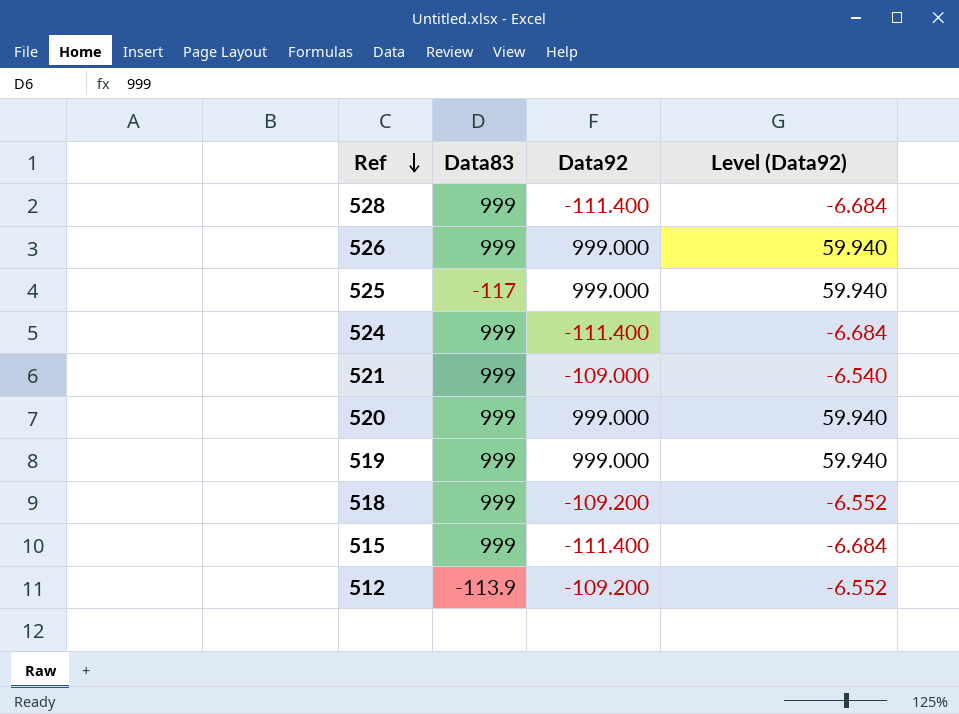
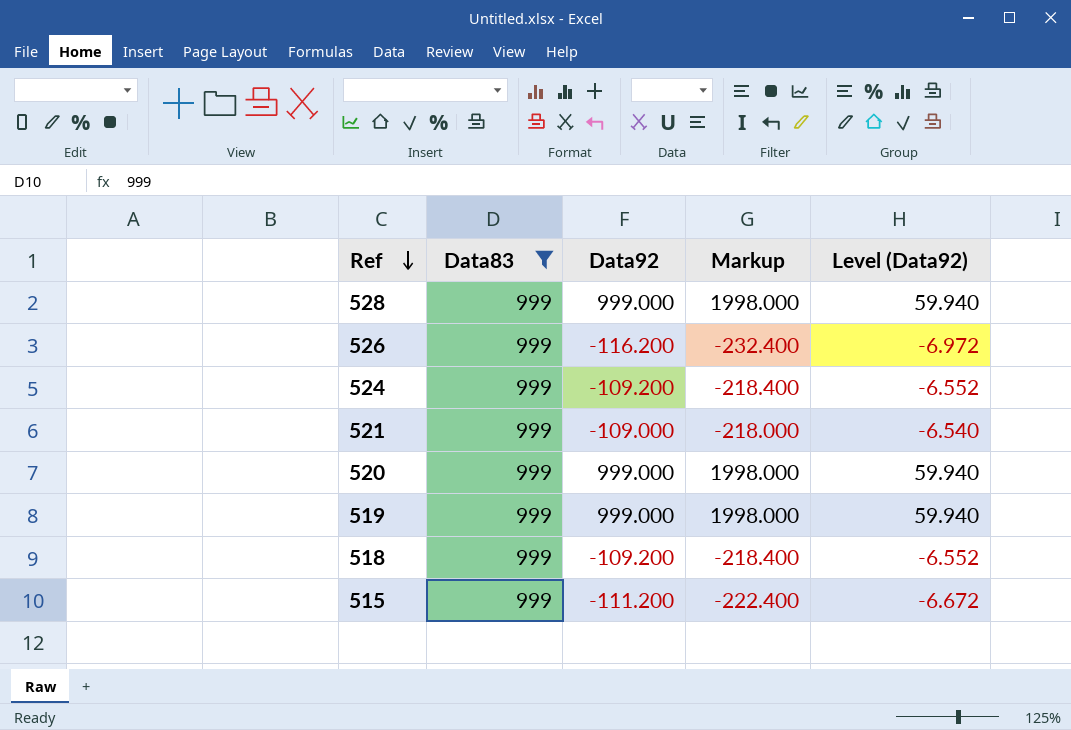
filter: none -> Data83 = 999
column Markup | formula: none -> [Data92] * 2
528 | Data92: -111.400 -> 999.000
528 | Level (Data92): -6.684 -> 59.940
526 | Data92: 999.000 -> -116.200
526 | Level (Data92): 59.940 -> -6.972
524 | Data92: -111.400 -> -109.200
524 | Level (Data92): -6.684 -> -6.552
515 | Data92: -111.400 -> -111.200
515 | Level (Data92): -6.684 -> -6.672

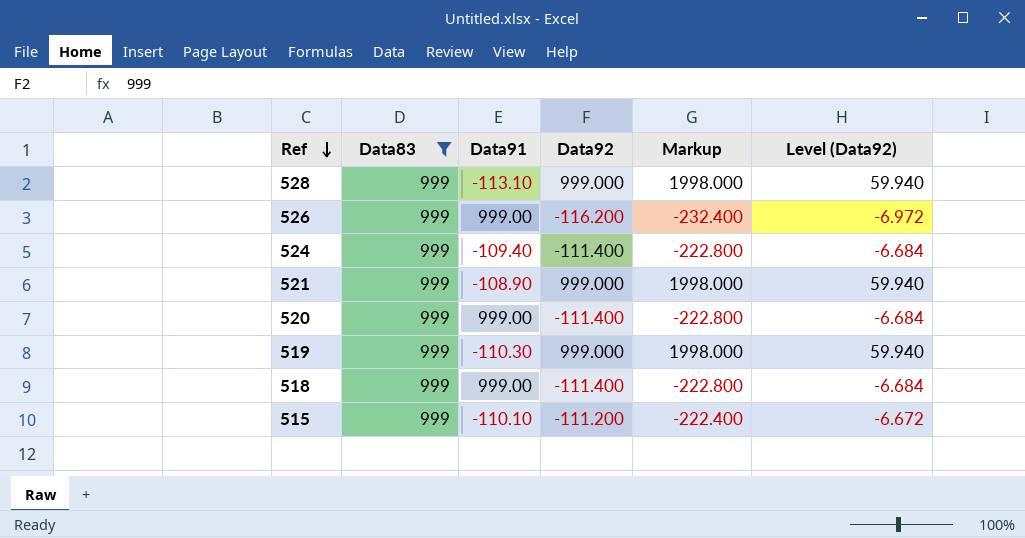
column Data91 | position: none -> 3
524 | Data92: -109.200 -> -111.400
524 | Markup: -218.400 -> -222.800
524 | Level (Data92): -6.552 -> -6.684
521 | Data92: -109.000 -> 999.000
521 | Markup: -218.000 -> 1998.000
521 | Level (Data92): -6.540 -> 59.940
520 | Data92: 999.000 -> -111.400
520 | Markup: 1998.000 -> -222.800
520 | Level (Data92): 59.940 -> -6.684
518 | Data92: -109.200 -> -111.400
518 | Markup: -218.400 -> -222.800
518 | Level (Data92): -6.552 -> -6.684

